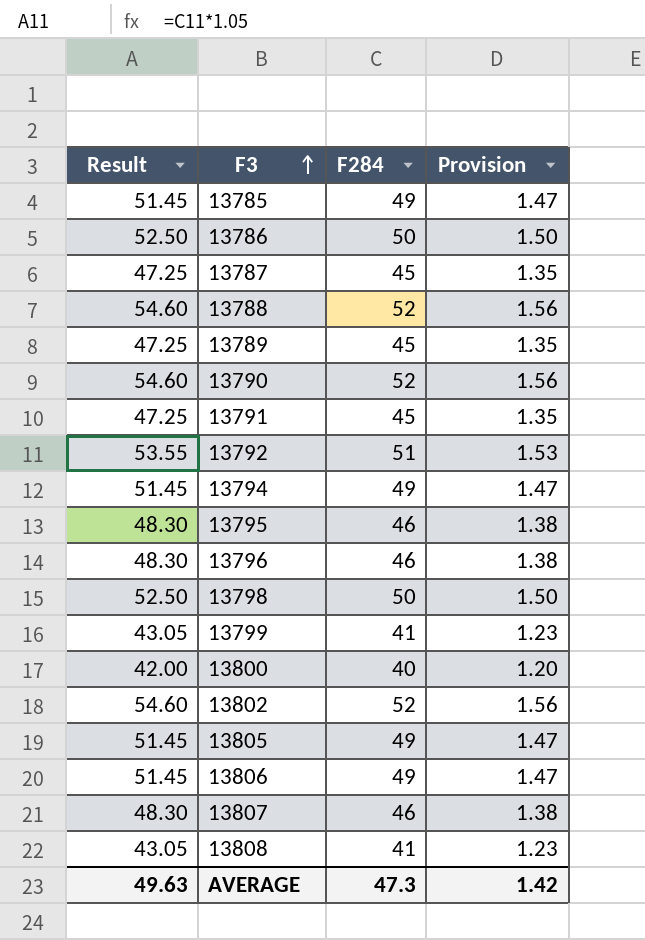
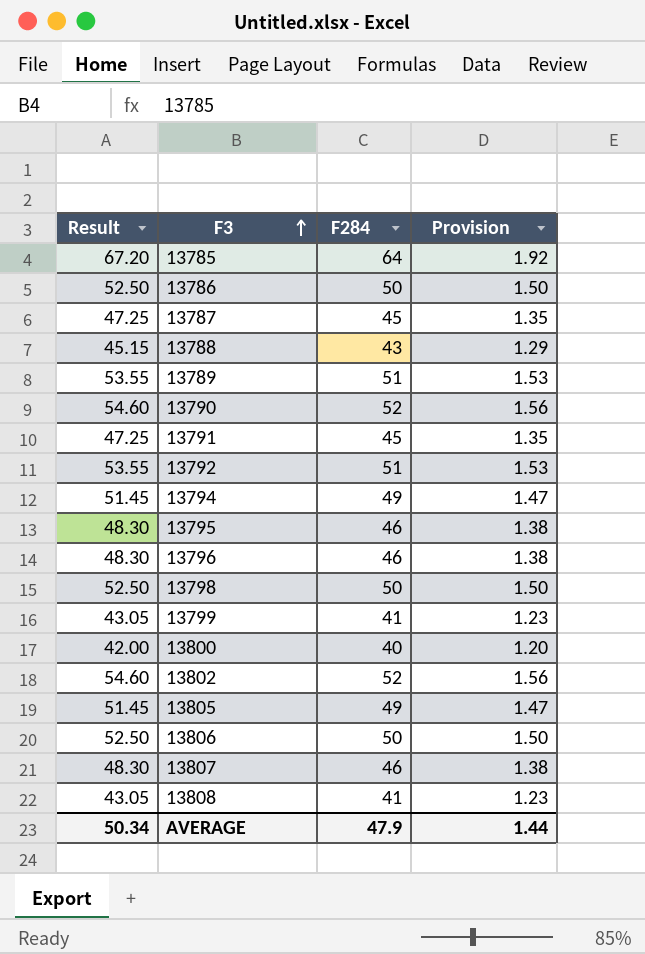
13785 | Result: 51.45 -> 67.20
13785 | F284: 49 -> 64
13785 | Provision: 1.47 -> 1.92
13788 | Result: 54.60 -> 45.15
13788 | F284: 52 -> 43
13788 | Provision: 1.56 -> 1.29
13789 | Result: 47.25 -> 53.55
13789 | F284: 45 -> 51
13789 | Provision: 1.35 -> 1.53
13806 | Result: 51.45 -> 52.50
13806 | F284: 49 -> 50
13806 | Provision: 1.47 -> 1.50
AVERAGE | Result: 49.63 -> 50.34
AVERAGE | F284: 47.3 -> 47.9
AVERAGE | Provision: 1.42 -> 1.44

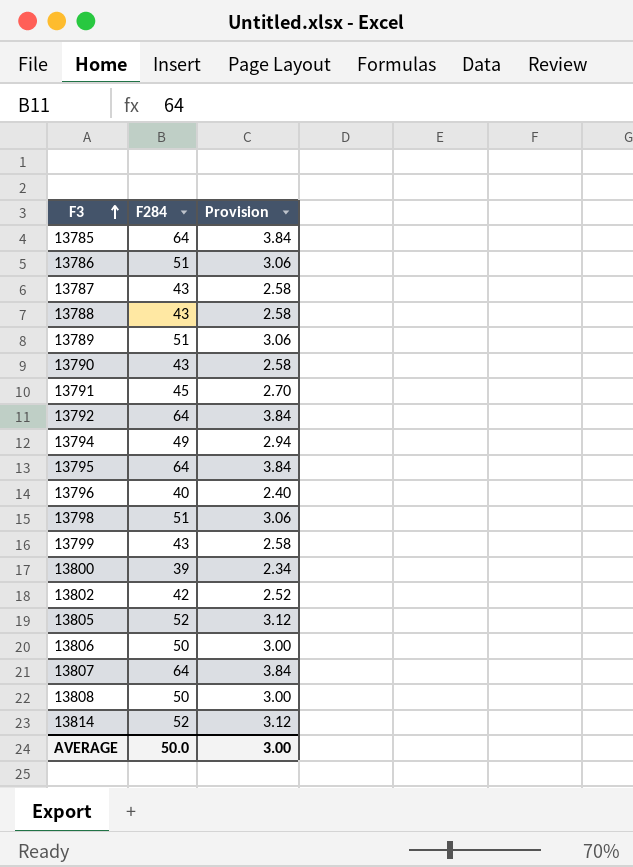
column Result | formula: [F284] * 1.05 -> none
column Provision | formula: [F284] * 0.03 -> [F284] * 0.06
13786 | F284: 50 -> 51
13787 | F284: 45 -> 43
13790 | F284: 52 -> 43
13792 | F284: 51 -> 64
13795 | F284: 46 -> 64
13796 | F284: 46 -> 40
13798 | F284: 50 -> 51
13799 | F284: 41 -> 43
13800 | F284: 40 -> 39
13802 | F284: 52 -> 42
13805 | F284: 49 -> 52
13807 | F284: 46 -> 64
13808 | F284: 41 -> 50
row 13814: none -> 52 | 3.12
AVERAGE | F284: 47.9 -> 50.0
AVERAGE | Provision: 1.44 -> 3.00

